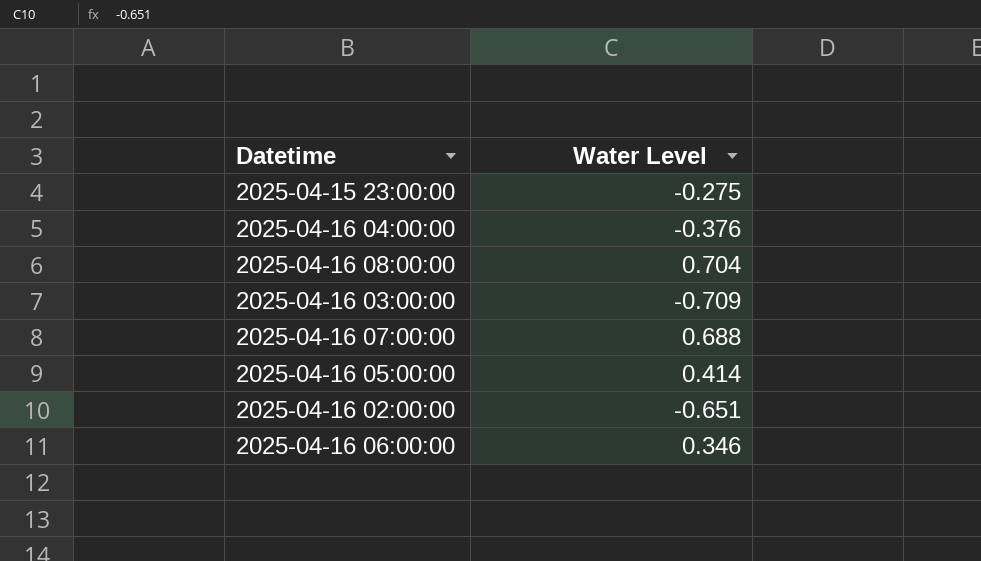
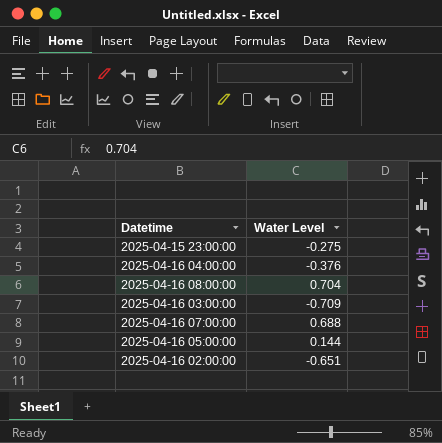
row 2025-04-16 06:00:00: 0.346 -> none
2025-04-16 05:00:00 | Water Level: 0.414 -> 0.144

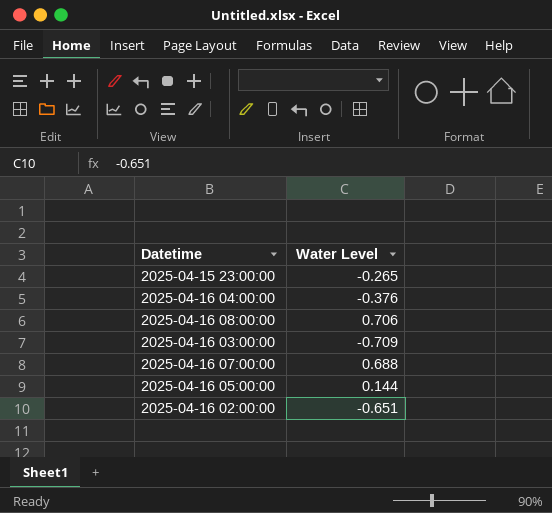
2025-04-15 23:00:00 | Water Level: -0.275 -> -0.265
2025-04-16 08:00:00 | Water Level: 0.704 -> 0.706

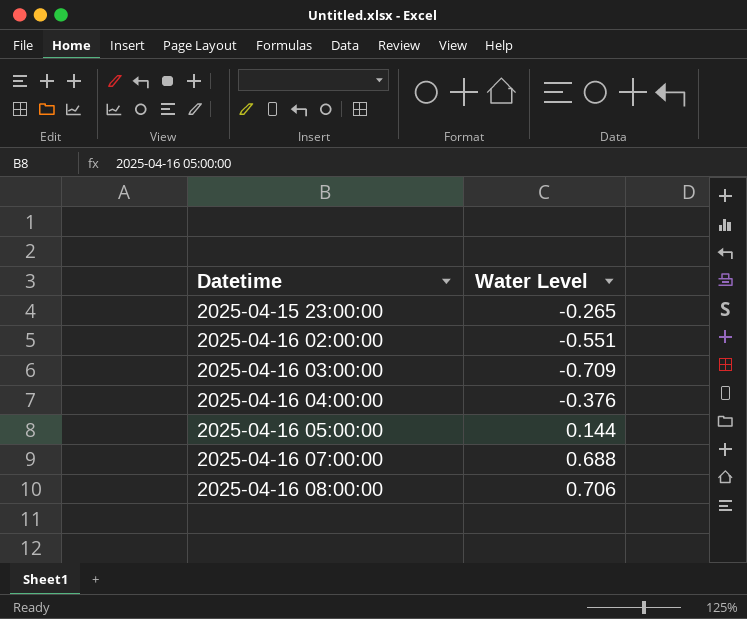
row order: none -> Datetime ascending
2025-04-16 02:00:00 | Water Level: -0.651 -> -0.551

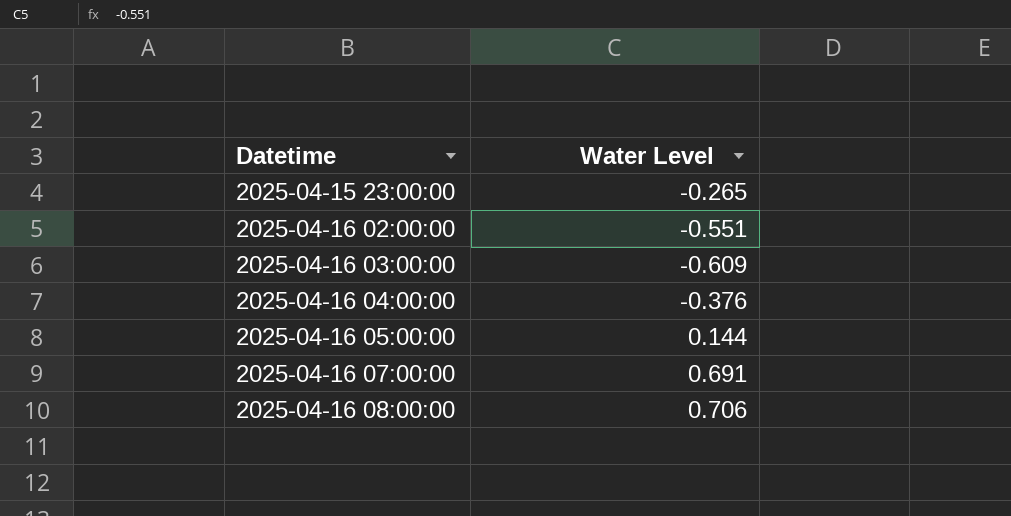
2025-04-16 03:00:00 | Water Level: -0.709 -> -0.609
2025-04-16 07:00:00 | Water Level: 0.688 -> 0.691

